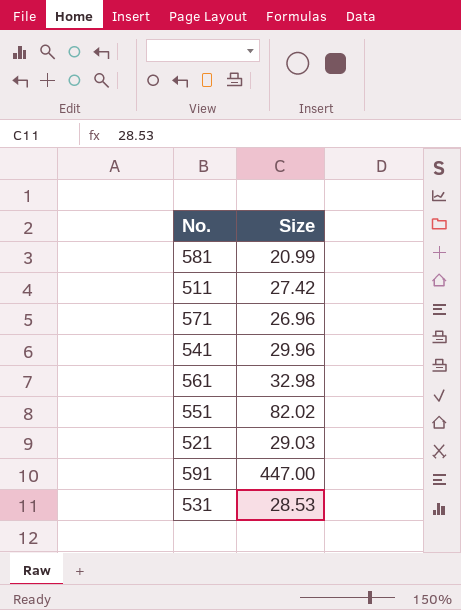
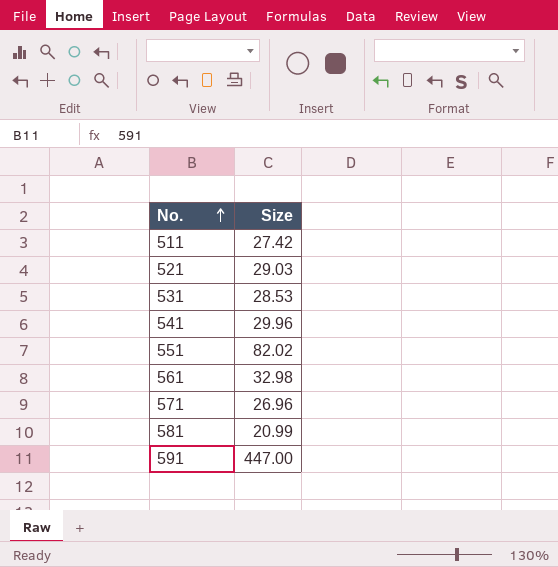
row order: none -> No. ascending

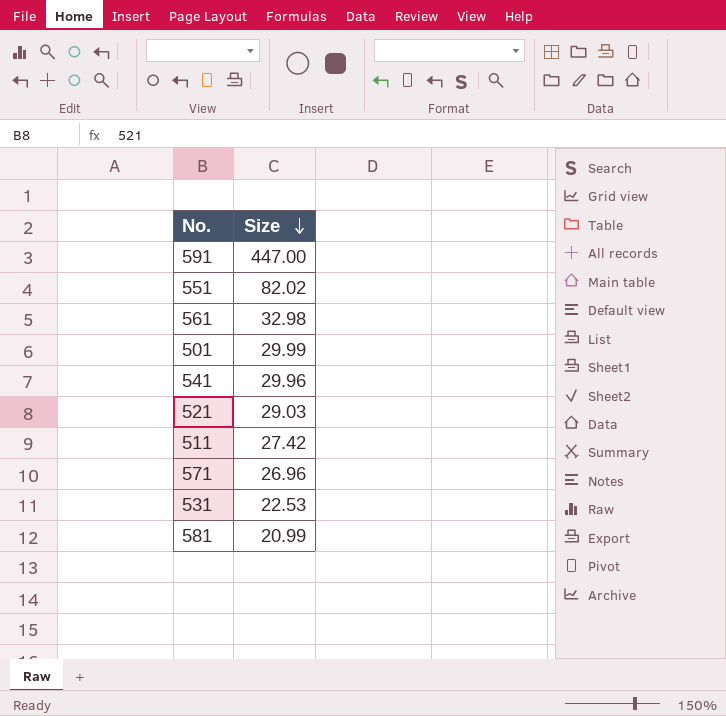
row order: No. ascending -> Size descending
row 501: none -> 29.99
531 | Size: 28.53 -> 22.53

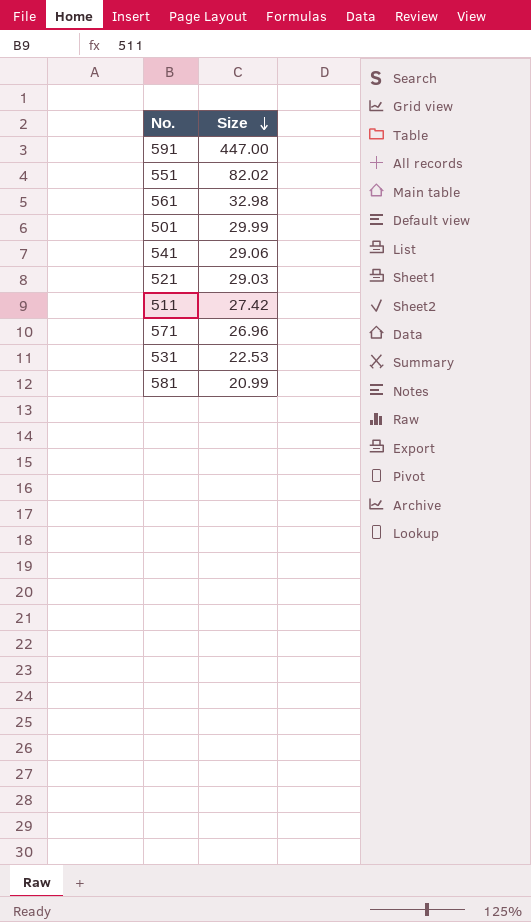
541 | Size: 29.96 -> 29.06

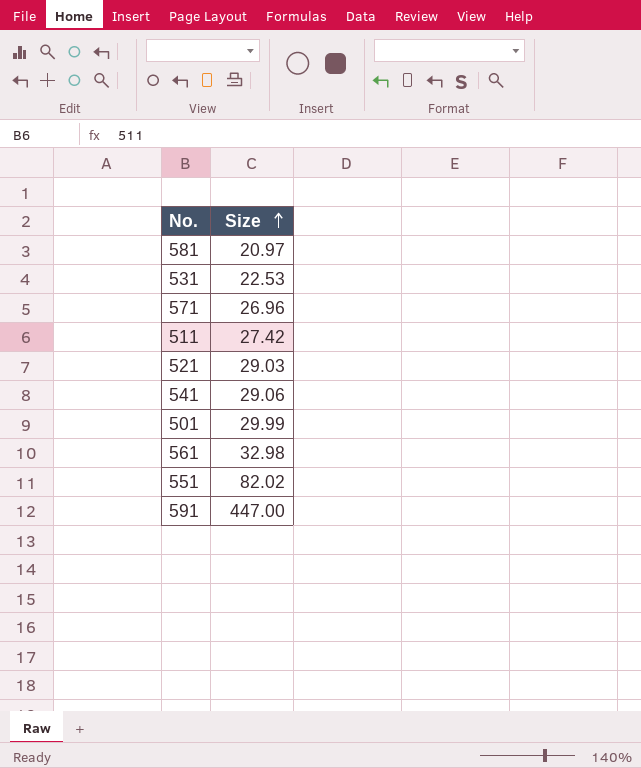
row order: Size descending -> Size ascending
581 | Size: 20.99 -> 20.97

